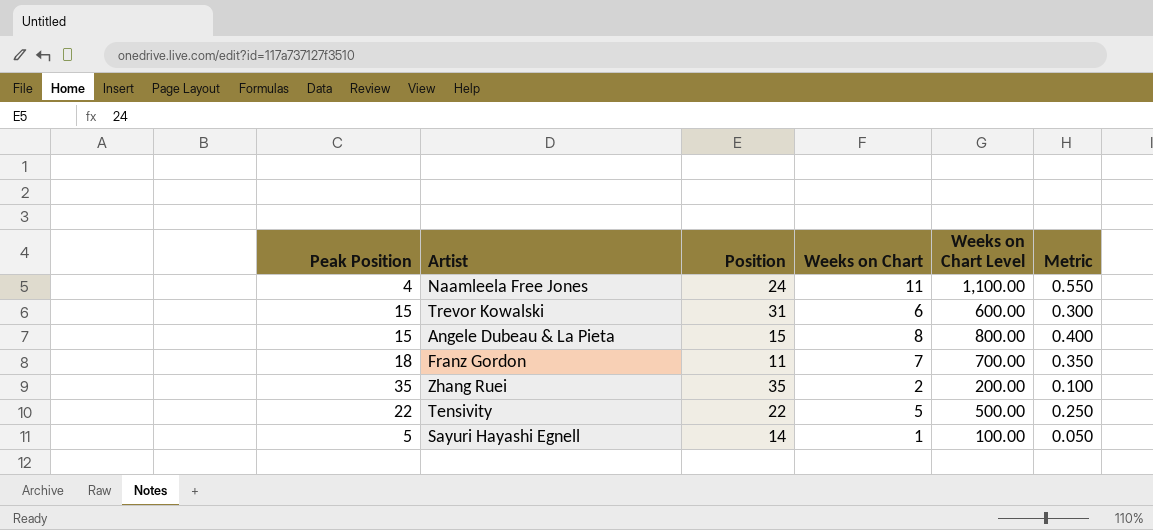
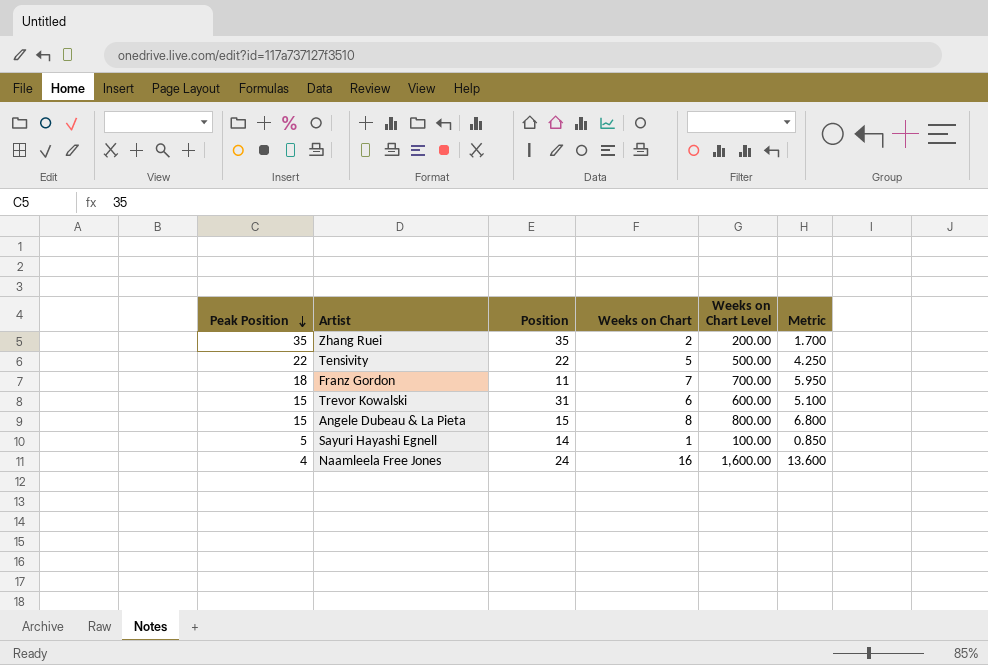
row order: none -> Peak Position descending
column Metric | formula: [Weeks on Chart] * 0.05 -> [Weeks on Chart] * 0.85
Naamleela Free Jones | Weeks on Chart: 11 -> 16
Naamleela Free Jones | Weeks on Chart Level: 1,100.00 -> 1,600.00

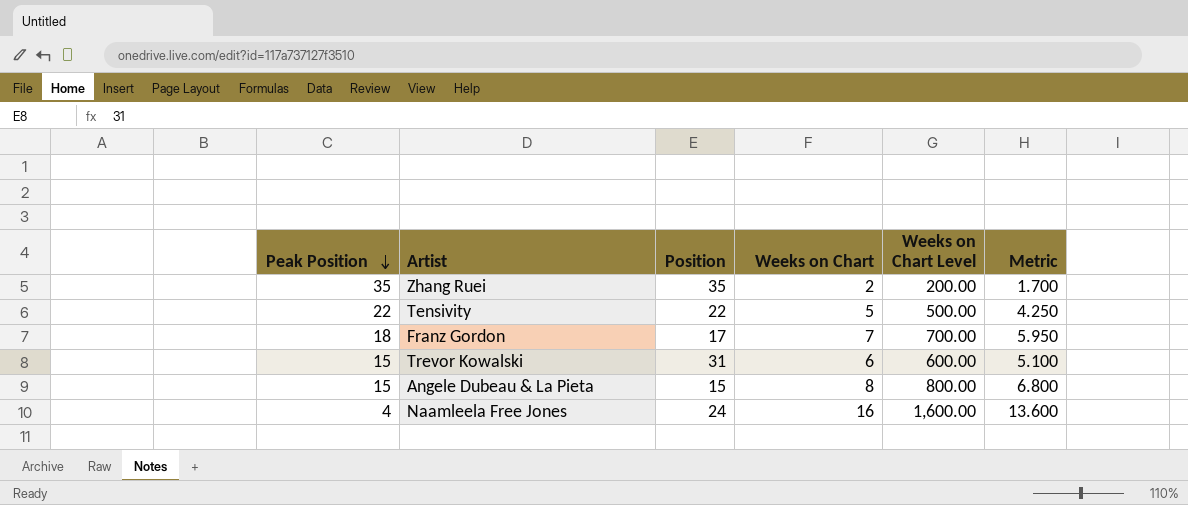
row Sayuri Hayashi Egnell: 5 | 14 | 1 | 100.00 | 0.850 -> none
Franz Gordon | Position: 11 -> 17

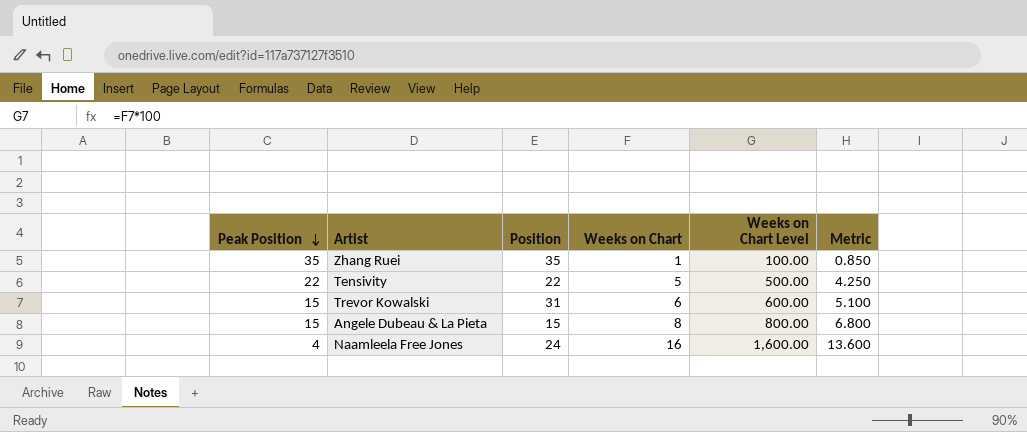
row Franz Gordon: 18 | 17 | 7 | 700.00 | 5.950 -> none
Zhang Ruei | Weeks on Chart: 2 -> 1
Zhang Ruei | Weeks on Chart Level: 200.00 -> 100.00
Zhang Ruei | Metric: 1.700 -> 0.850

